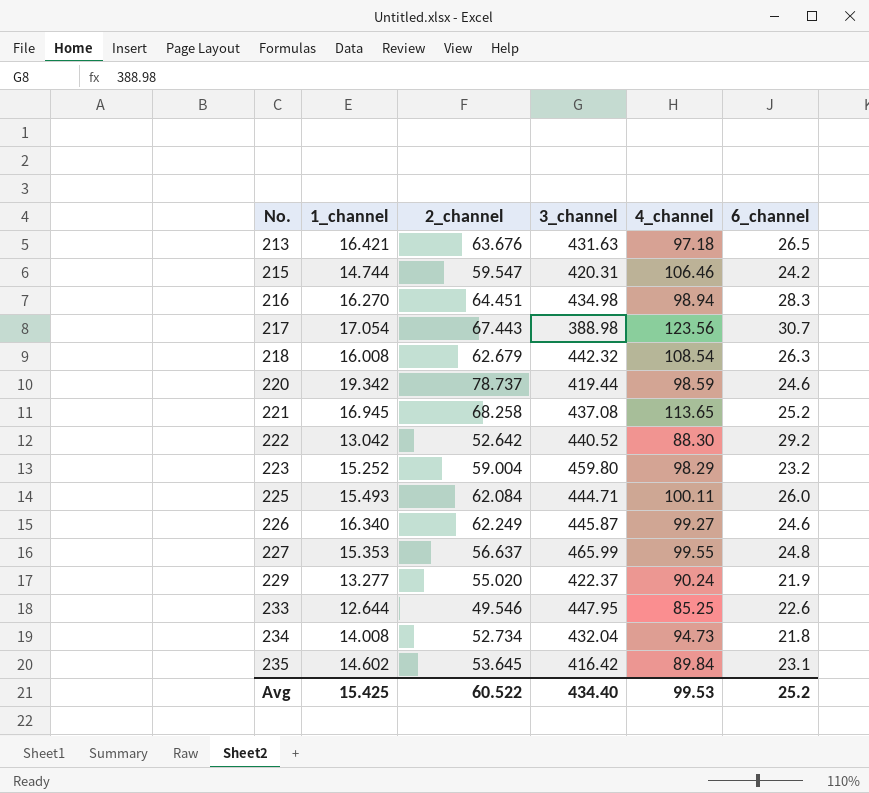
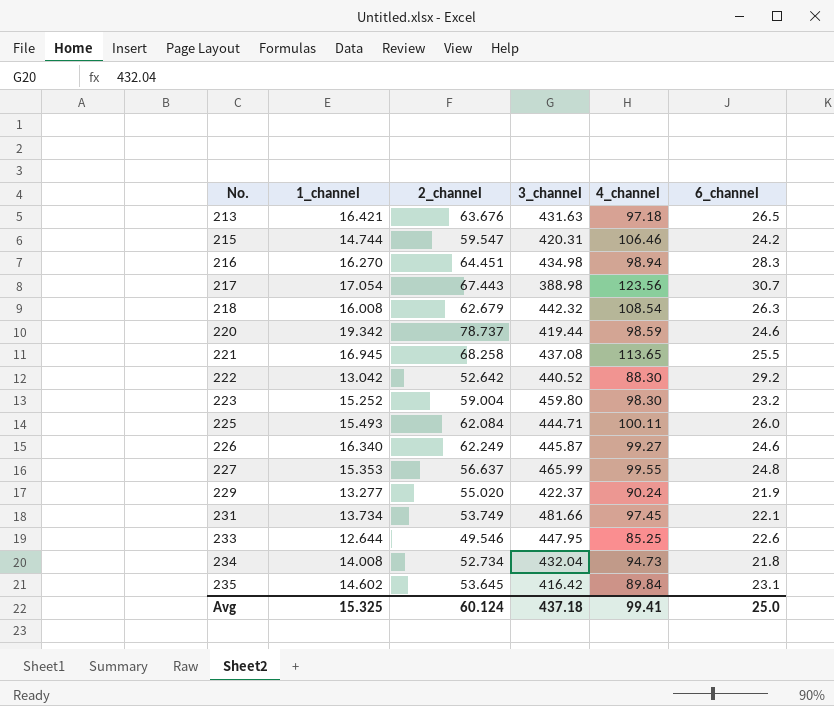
221 | 6_channel: 25.2 -> 25.5
223 | 4_channel: 98.29 -> 98.30
row 231: none -> 13.734 | 53.749 | 481.66 | 97.45 | 22.1
Avg | 1_channel: 15.425 -> 15.325
Avg | 2_channel: 60.522 -> 60.124
Avg | 3_channel: 434.40 -> 437.18
Avg | 4_channel: 99.53 -> 99.41
Avg | 6_channel: 25.2 -> 25.0

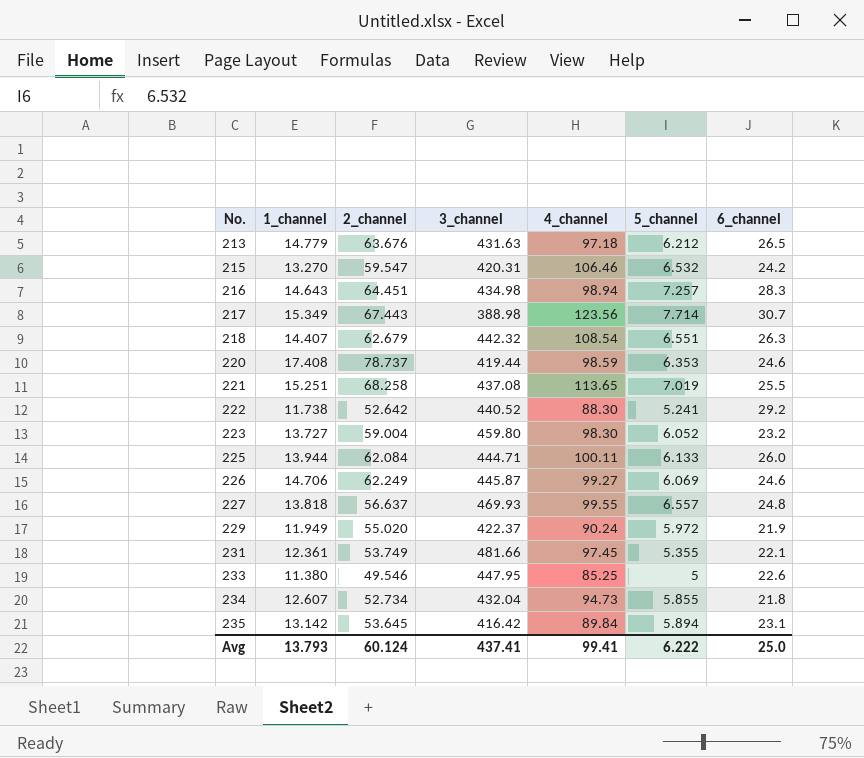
column 5_channel | position: none -> 6
213 | 1_channel: 16.421 -> 14.779
215 | 1_channel: 14.744 -> 13.270
216 | 1_channel: 16.270 -> 14.643
217 | 1_channel: 17.054 -> 15.349
218 | 1_channel: 16.008 -> 14.407
220 | 1_channel: 19.342 -> 17.408
221 | 1_channel: 16.945 -> 15.251
222 | 1_channel: 13.042 -> 11.738
223 | 1_channel: 15.252 -> 13.727
225 | 1_channel: 15.493 -> 13.944
226 | 1_channel: 16.340 -> 14.706
227 | 1_channel: 15.353 -> 13.818
227 | 3_channel: 465.99 -> 469.93
229 | 1_channel: 13.277 -> 11.949
231 | 1_channel: 13.734 -> 12.361
233 | 1_channel: 12.644 -> 11.380
234 | 1_channel: 14.008 -> 12.607
235 | 1_channel: 14.602 -> 13.142
Avg | 1_channel: 15.325 -> 13.793
Avg | 3_channel: 437.18 -> 437.41

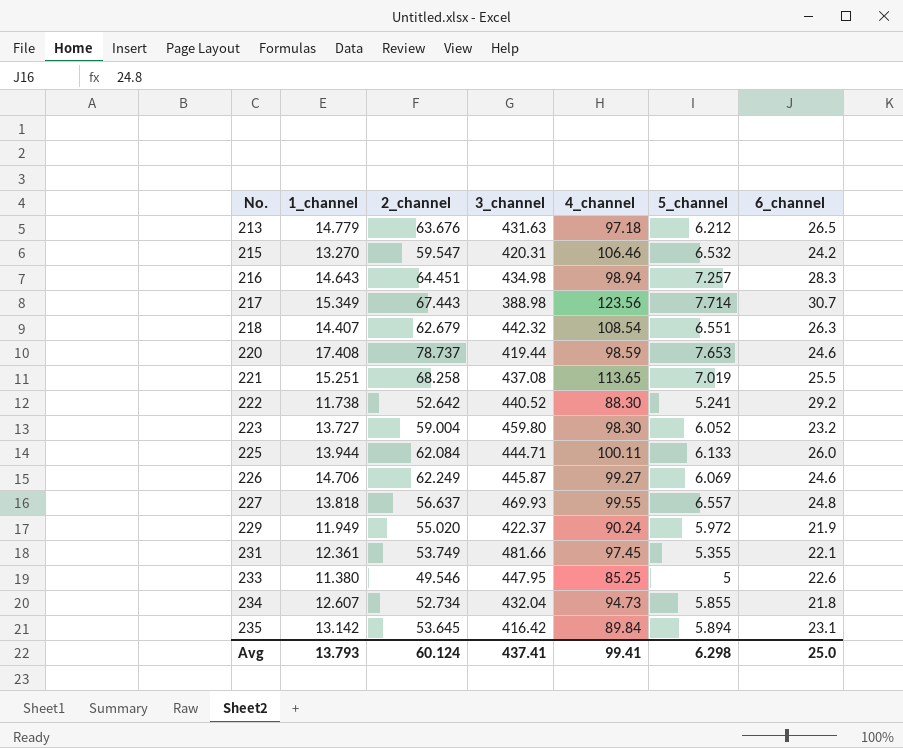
220 | 5_channel: 6.353 -> 7.653
Avg | 5_channel: 6.222 -> 6.298

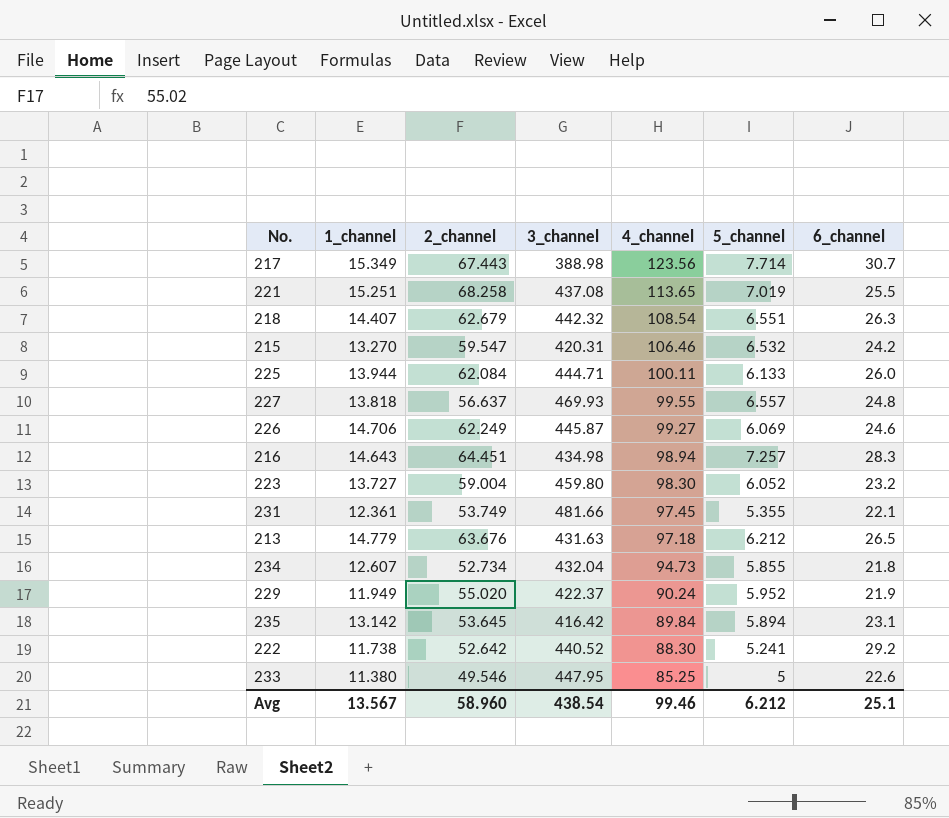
row order: No. ascending -> 4_channel descending
row 220: 17.408 | 78.737 | 419.44 | 98.59 | 7.653 | 24.6 -> none
229 | 5_channel: 5.972 -> 5.952
Avg | 1_channel: 13.793 -> 13.567
Avg | 2_channel: 60.124 -> 58.960
Avg | 3_channel: 437.41 -> 438.54
Avg | 4_channel: 99.41 -> 99.46
Avg | 5_channel: 6.298 -> 6.212
Avg | 6_channel: 25.0 -> 25.1

